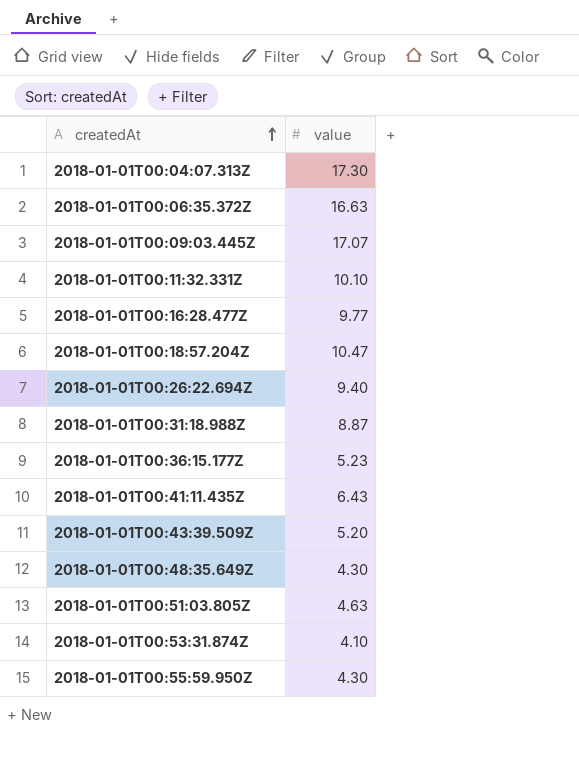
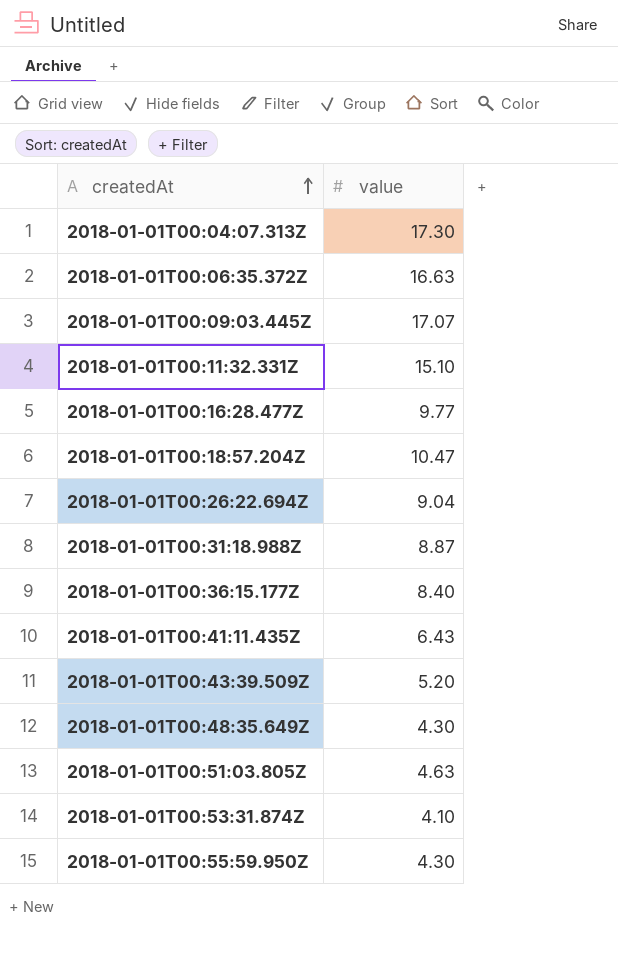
2018-01-01T00:11:32.331Z | value: 10.10 -> 15.10
2018-01-01T00:26:22.694Z | value: 9.40 -> 9.04
2018-01-01T00:36:15.177Z | value: 5.23 -> 8.40

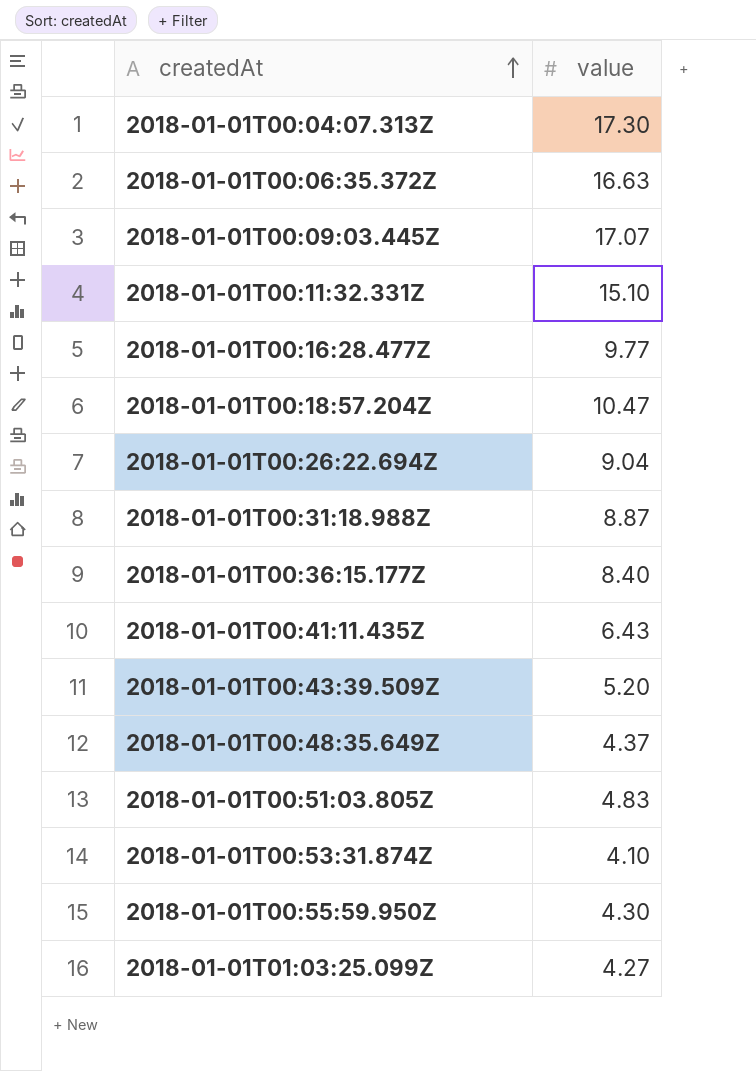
2018-01-01T00:48:35.649Z | value: 4.30 -> 4.37
2018-01-01T00:51:03.805Z | value: 4.63 -> 4.83
row 2018-01-01T01:03:25.099Z: none -> 4.27

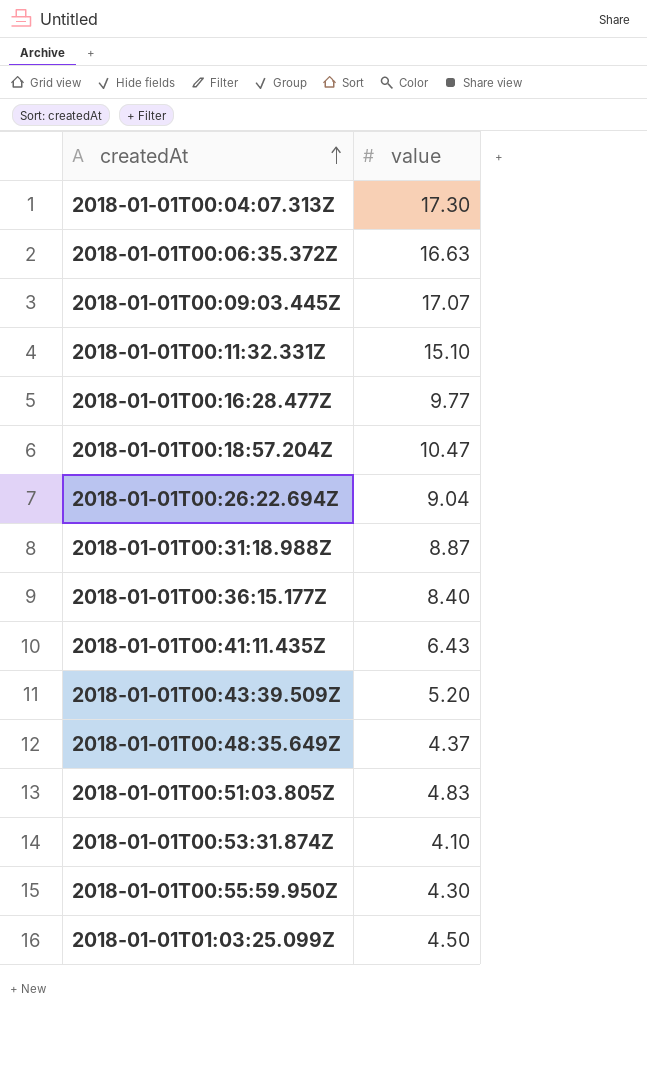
2018-01-01T01:03:25.099Z | value: 4.27 -> 4.50

